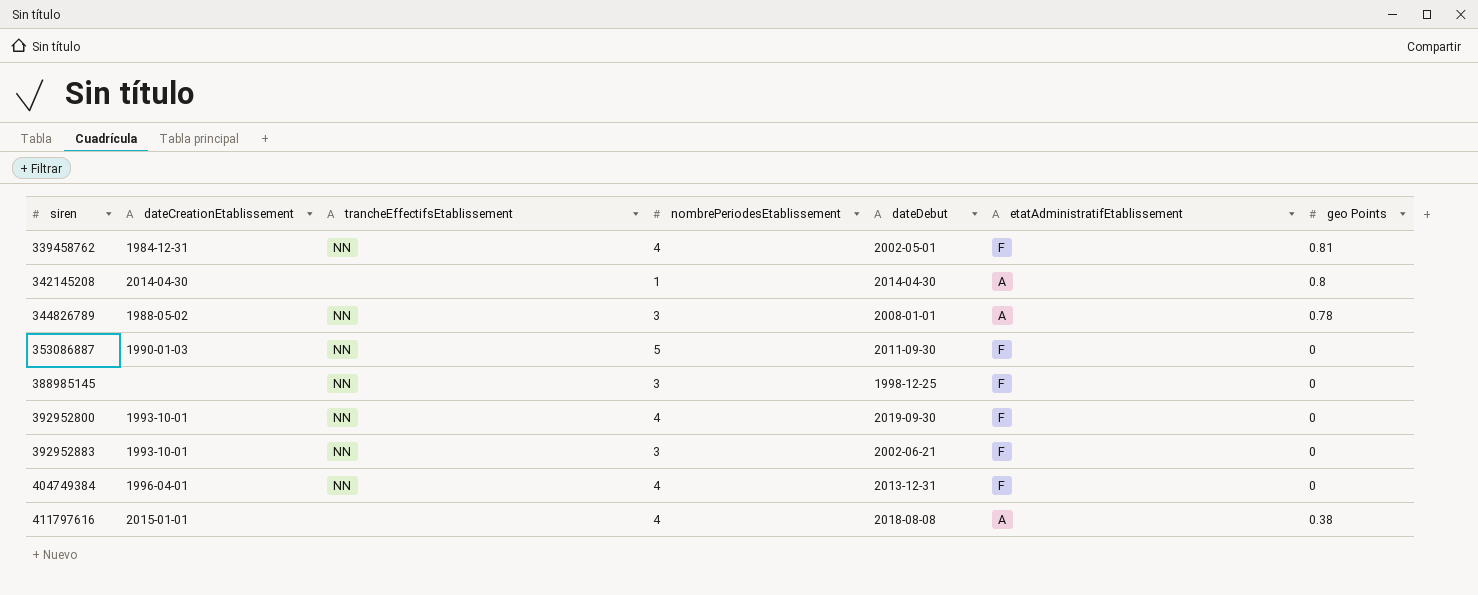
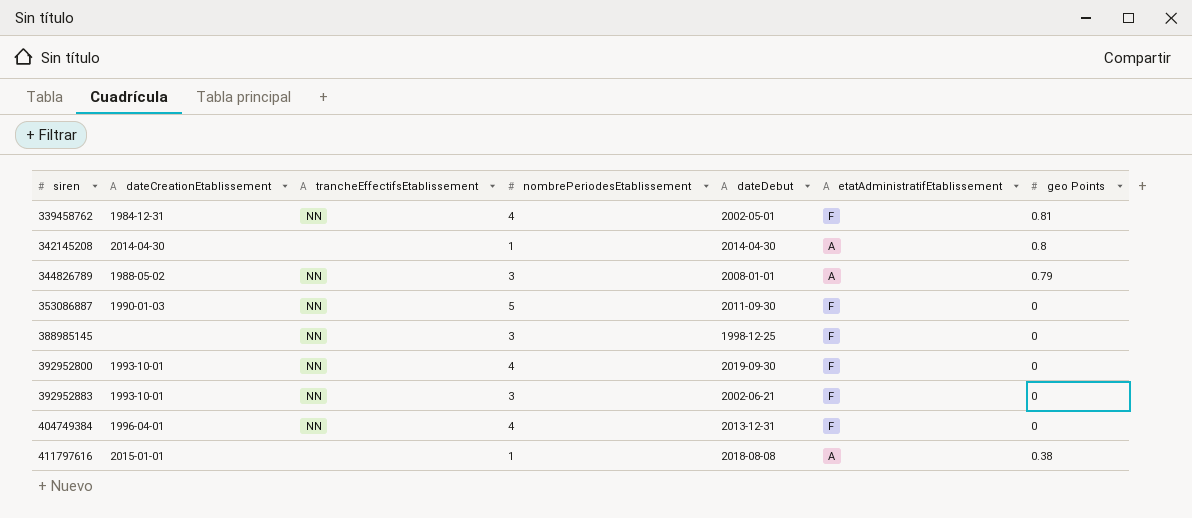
344826789 | geo Points: 0.78 -> 0.79
411797616 | nombrePeriodesEtablissement: 4 -> 1

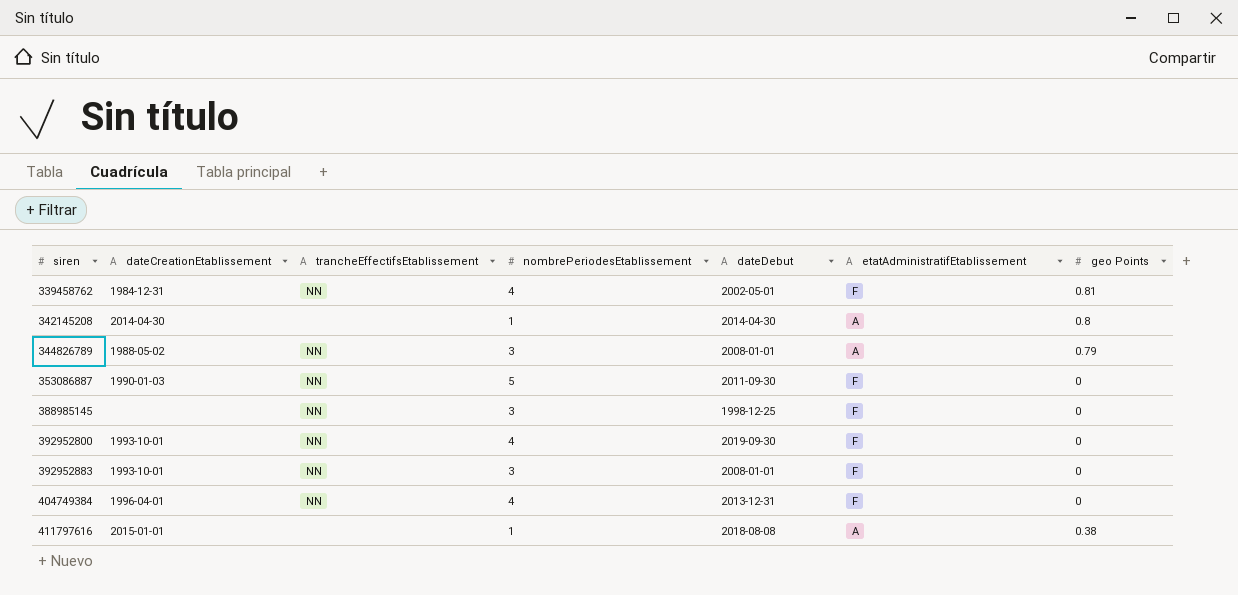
392952883 | dateDebut: 2002-06-21 -> 2008-01-01

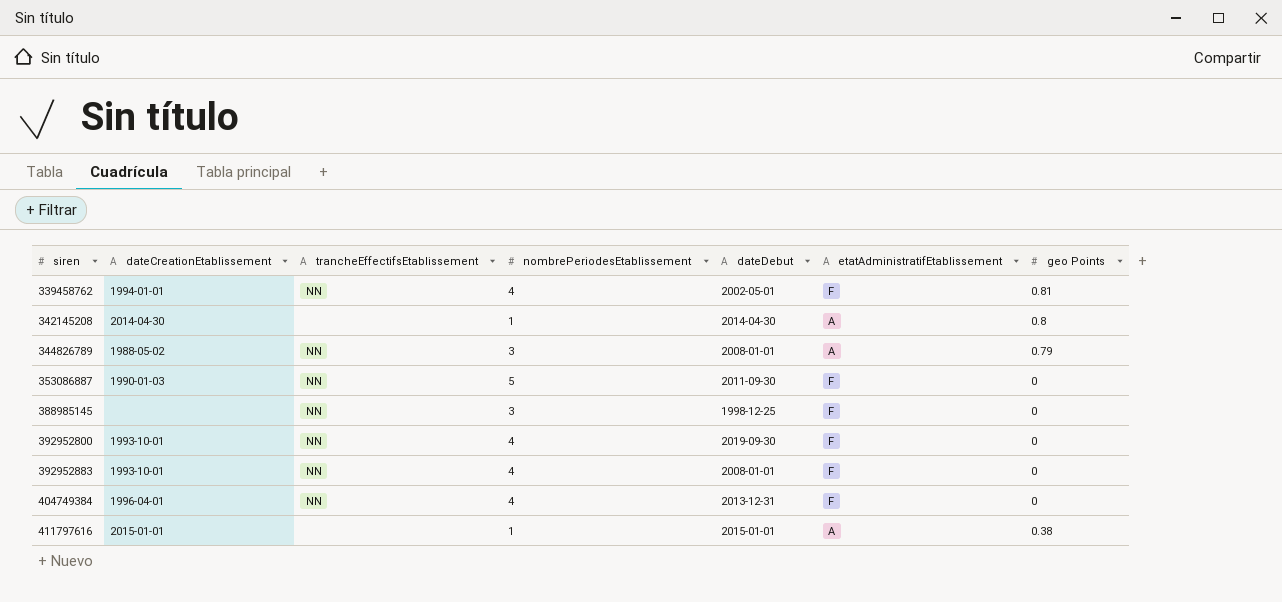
339458762 | dateCreationEtablissement: 1984-12-31 -> 1994-01-01
392952883 | nombrePeriodesEtablissement: 3 -> 4
411797616 | dateDebut: 2018-08-08 -> 2015-01-01

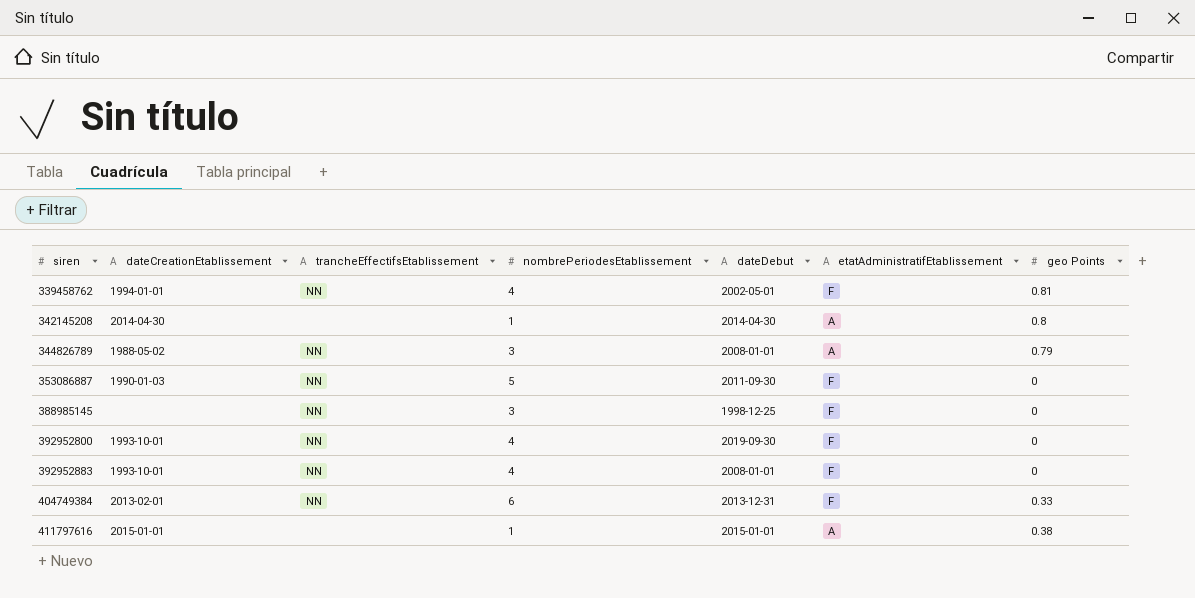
404749384 | dateCreationEtablissement: 1996-04-01 -> 2013-02-01
404749384 | nombrePeriodesEtablissement: 4 -> 6
404749384 | geo Points: 0 -> 0.33

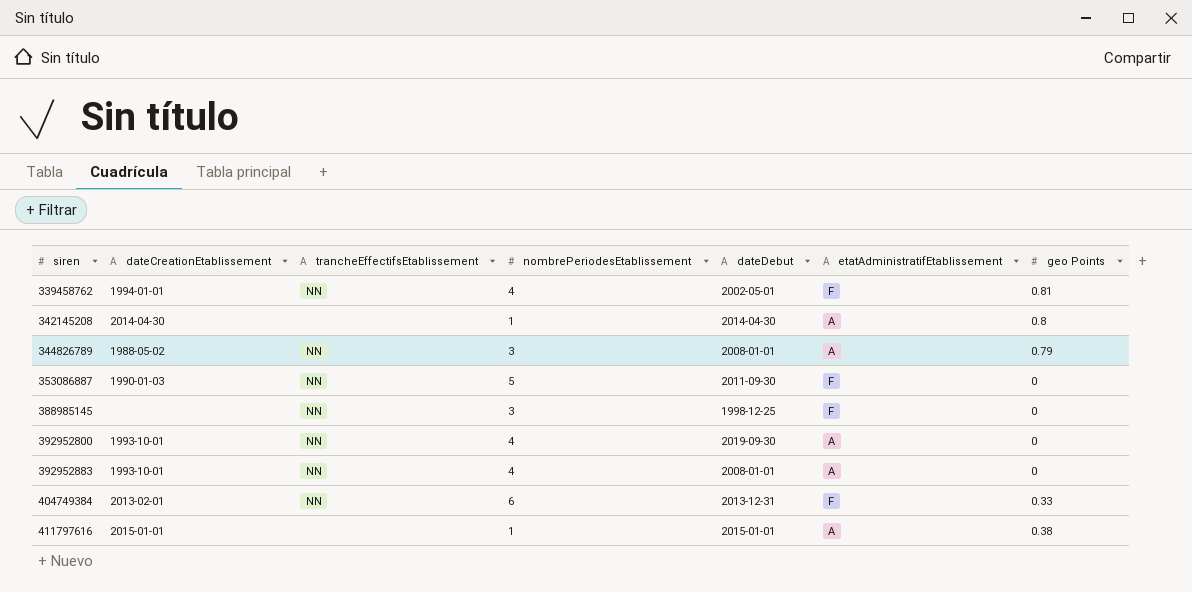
392952800 | etatAdministratifEtablissement: F -> A
392952883 | etatAdministratifEtablissement: F -> A

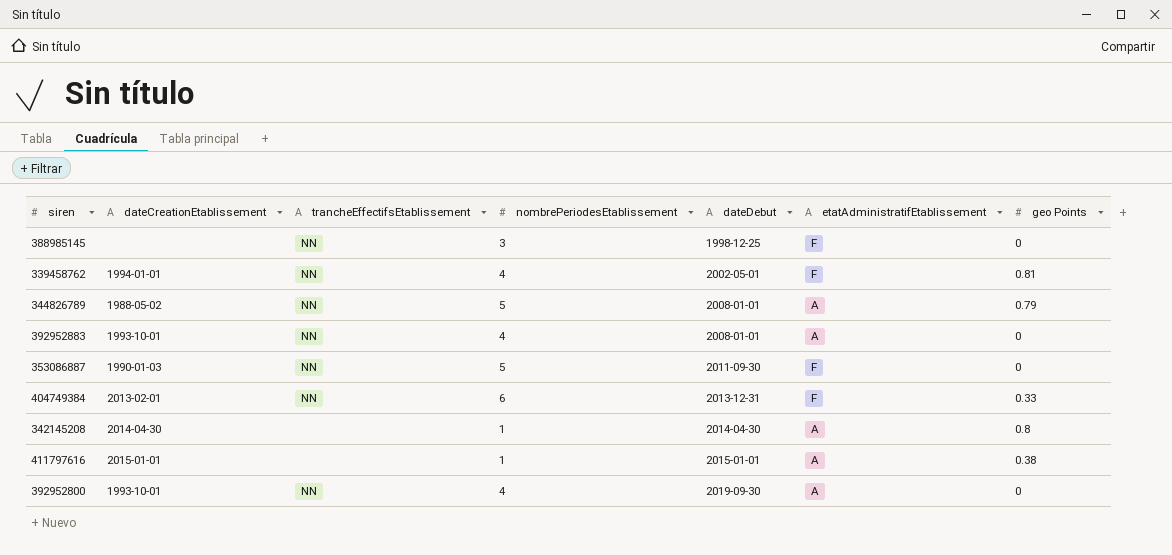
row order: siren ascending -> dateDebut ascending
344826789 | nombrePeriodesEtablissement: 3 -> 5

